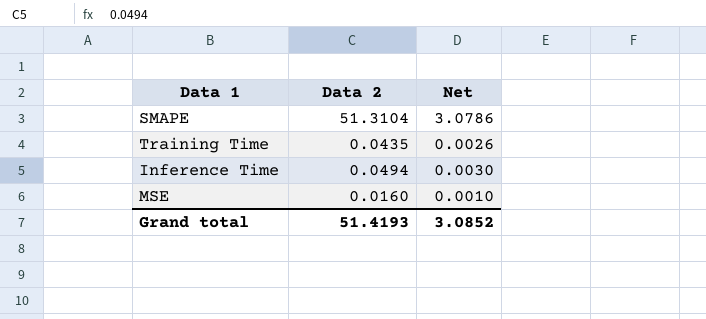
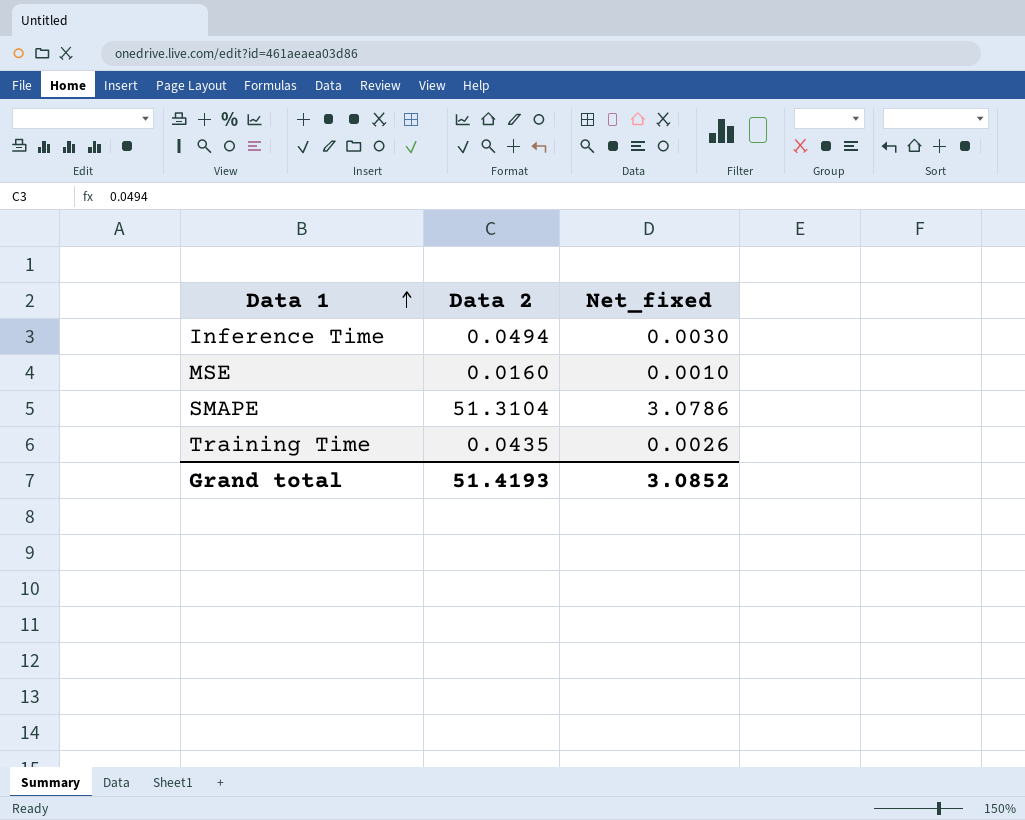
row order: none -> Data 1 ascending
column name: Net -> Net_fixed

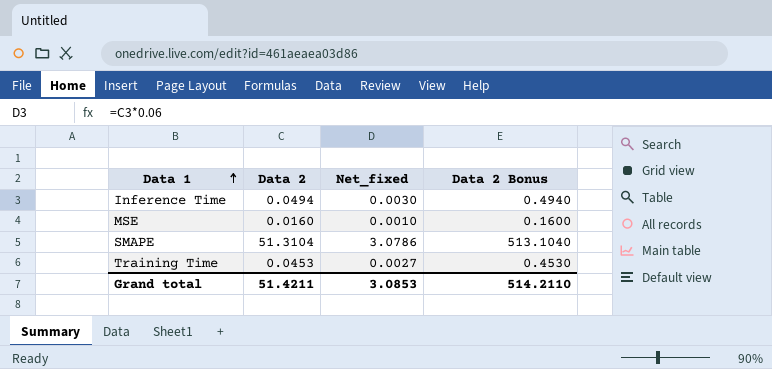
column Data 2 Bonus | formula: none -> [Data 2] * 10
Training Time | Data 2: 0.0435 -> 0.0453
Training Time | Net_fixed: 0.0026 -> 0.0027
Grand total | Data 2: 51.4193 -> 51.4211
Grand total | Net_fixed: 3.0852 -> 3.0853

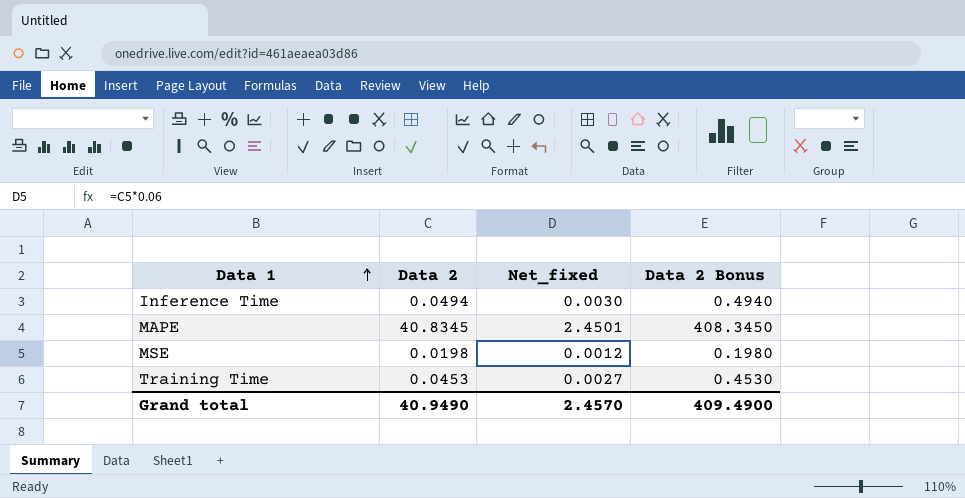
row SMAPE: 51.3104 | 3.0786 | 513.1040 -> none
row MAPE: none -> 40.8345 | 2.4501 | 408.3450
MSE | Data 2: 0.0160 -> 0.0198
MSE | Net_fixed: 0.0010 -> 0.0012
MSE | Data 2 Bonus: 0.1600 -> 0.1980
Grand total | Data 2: 51.4211 -> 40.9490
Grand total | Net_fixed: 3.0853 -> 2.4570
Grand total | Data 2 Bonus: 514.2110 -> 409.4900

